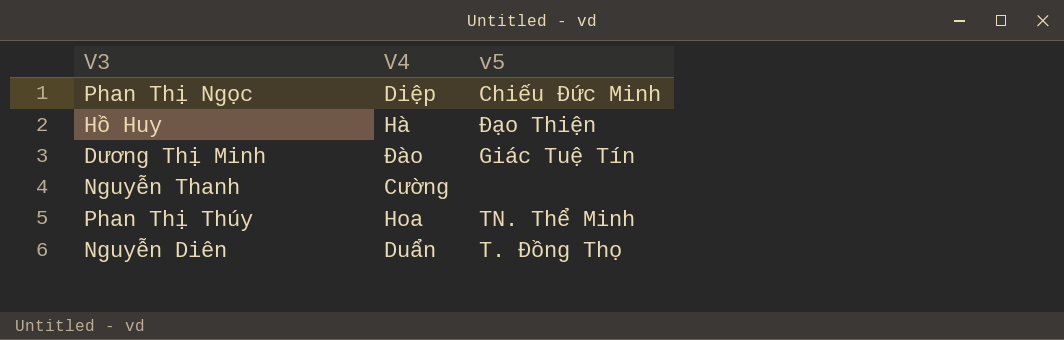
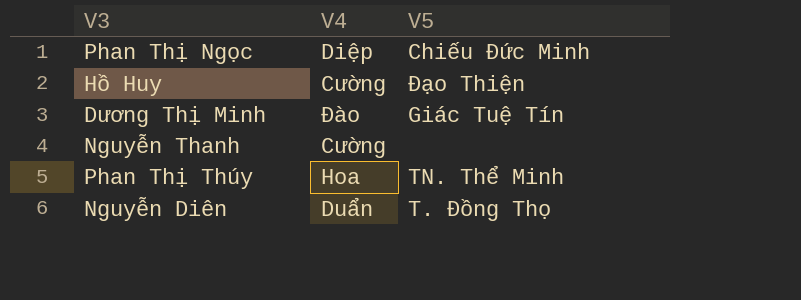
column name: v5 -> V5
Hồ Huy | V4: Hà -> Cường

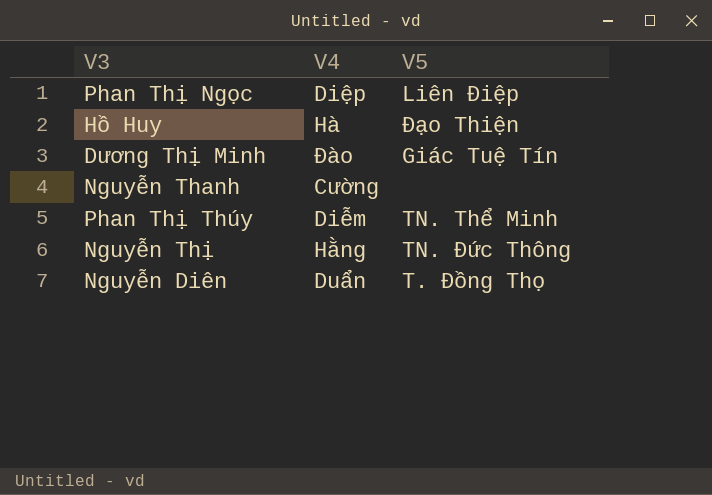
Phan Thị Ngọc | V5: Chiếu Đức Minh -> Liên Điệp
Hồ Huy | V4: Cường -> Hà
Phan Thị Thúy | V4: Hoa -> Diễm
row Nguyễn Thị: none -> Hằng | TN. Đức Thông

